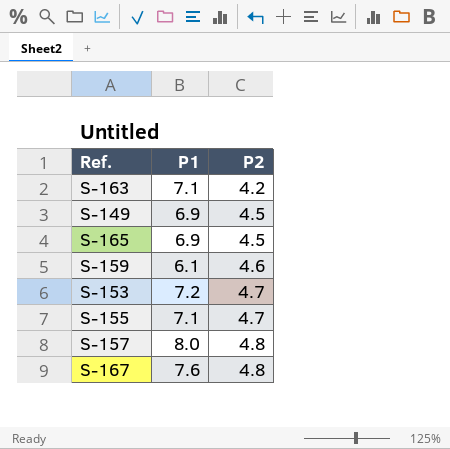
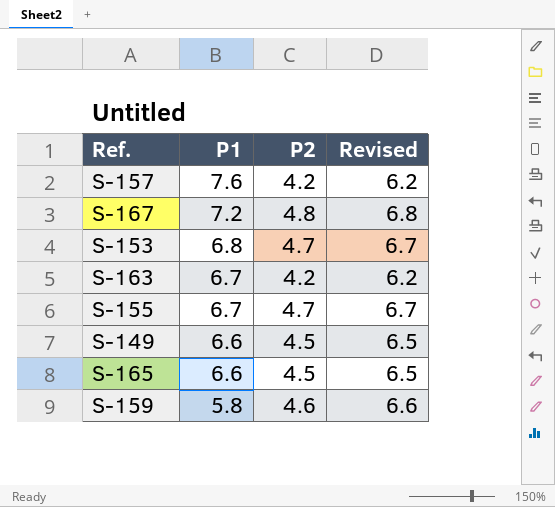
row order: P2 ascending -> P1 descending
column Revised | formula: none -> [P2] + 2
S-157 | P1: 8.0 -> 7.6
S-157 | P2: 4.8 -> 4.2
S-167 | P1: 7.6 -> 7.2
S-153 | P1: 7.2 -> 6.8
S-163 | P1: 7.1 -> 6.7
S-155 | P1: 7.1 -> 6.7
S-149 | P1: 6.9 -> 6.6
S-165 | P1: 6.9 -> 6.6
S-159 | P1: 6.1 -> 5.8

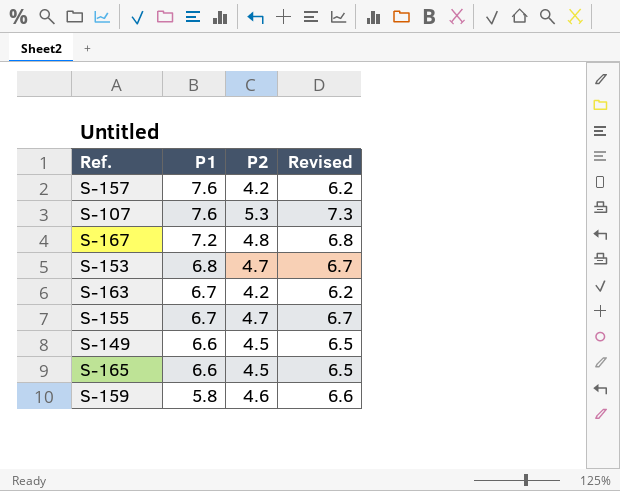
row S-107: none -> 7.6 | 5.3 | 7.3

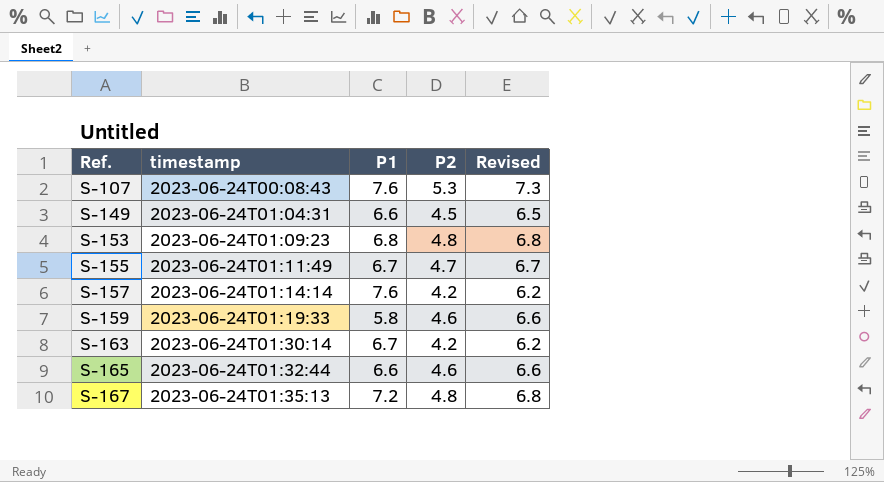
row order: P1 descending -> Ref. ascending
column timestamp | position: none -> 2
S-153 | P2: 4.7 -> 4.8
S-153 | Revised: 6.7 -> 6.8
S-165 | P2: 4.5 -> 4.6
S-165 | Revised: 6.5 -> 6.6

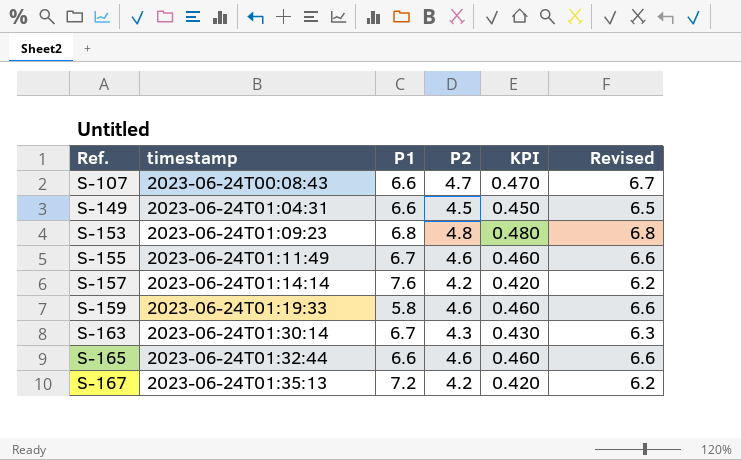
column KPI | formula: none -> [P2] * 0.1
S-107 | P1: 7.6 -> 6.6
S-107 | P2: 5.3 -> 4.7
S-107 | Revised: 7.3 -> 6.7
S-155 | P2: 4.7 -> 4.6
S-155 | Revised: 6.7 -> 6.6
S-163 | P2: 4.2 -> 4.3
S-163 | Revised: 6.2 -> 6.3
S-167 | P2: 4.8 -> 4.2
S-167 | Revised: 6.8 -> 6.2

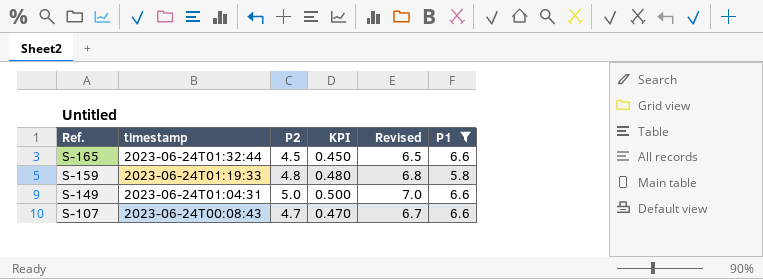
filter: none -> P1 <= 6.6
row order: Ref. ascending -> Ref. descending
column P1 | position: 3 -> 6
S-165 | P2: 4.6 -> 4.5
S-165 | KPI: 0.460 -> 0.450
S-165 | Revised: 6.6 -> 6.5
S-159 | P2: 4.6 -> 4.8
S-159 | KPI: 0.460 -> 0.480
S-159 | Revised: 6.6 -> 6.8
S-149 | P2: 4.5 -> 5.0
S-149 | KPI: 0.450 -> 0.500
S-149 | Revised: 6.5 -> 7.0

